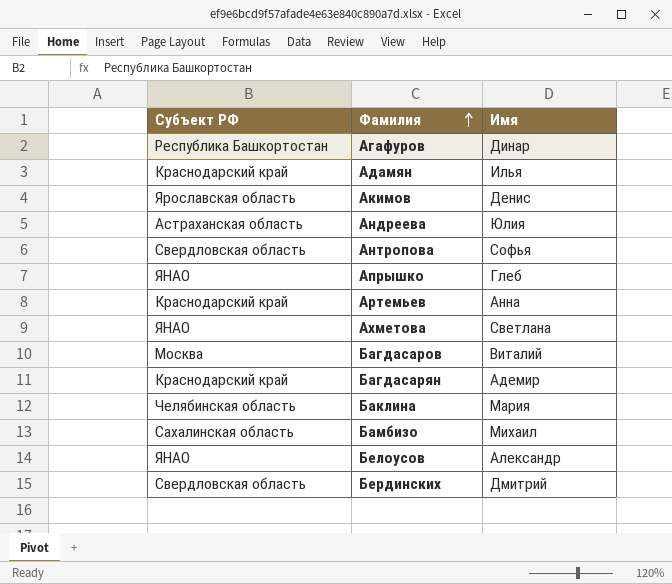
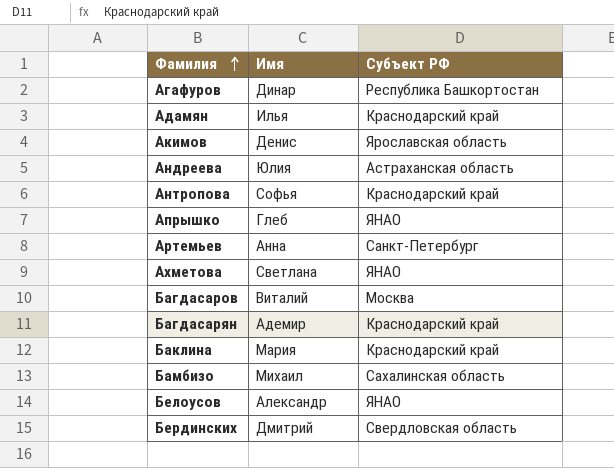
column Субъект РФ | position: 1 -> 3
Антропова | Субъект РФ: Свердловская область -> Краснодарский край
Артемьев | Субъект РФ: Краснодарский край -> Санкт-Петербург
Баклина | Субъект РФ: Челябинская область -> Краснодарский край

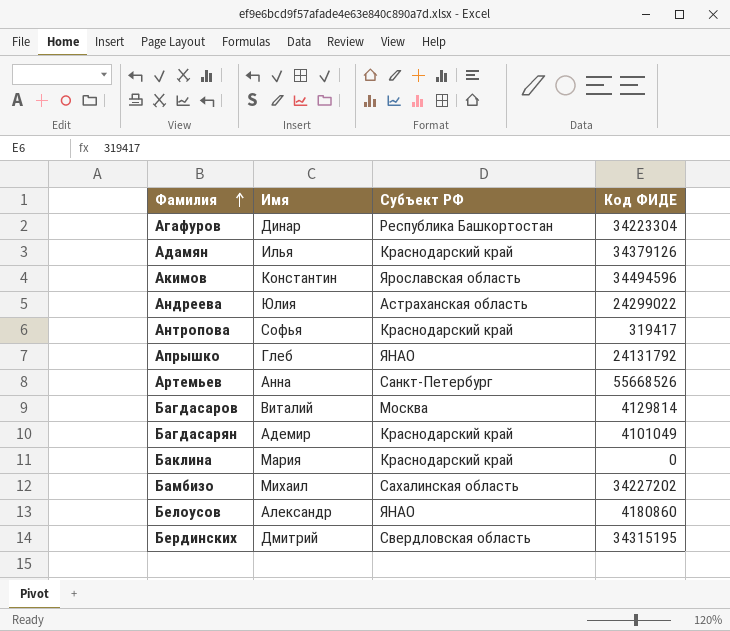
column Код ФИДЕ | position: none -> 4
row Ахметова: Светлана | ЯНАО -> none
Акимов | Имя: Денис -> Константин

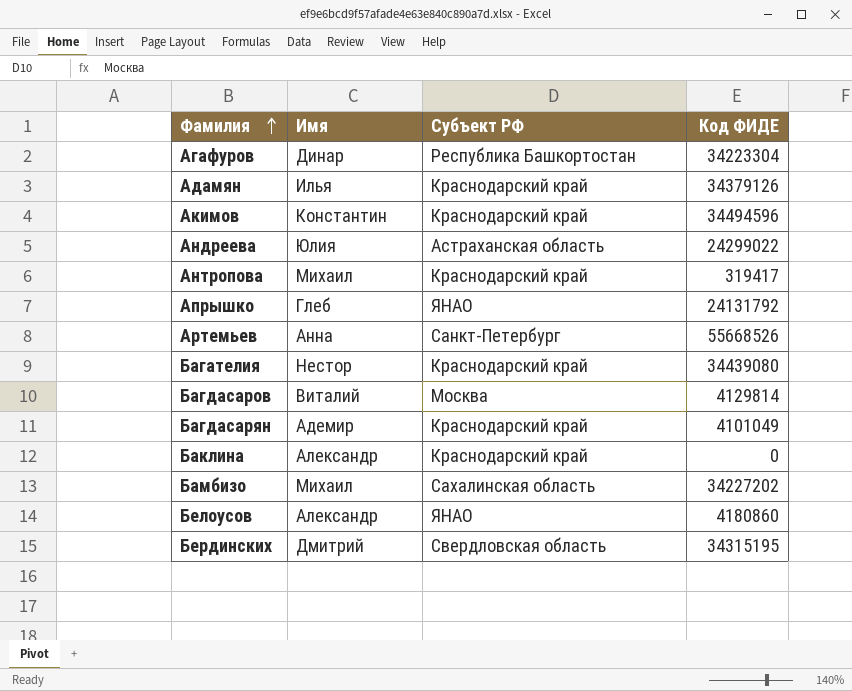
Акимов | Субъект РФ: Ярославская область -> Краснодарский край
Антропова | Имя: Софья -> Михаил
row Багателия: none -> Нестор | Краснодарский край | 34439080
Баклина | Имя: Мария -> Александр

